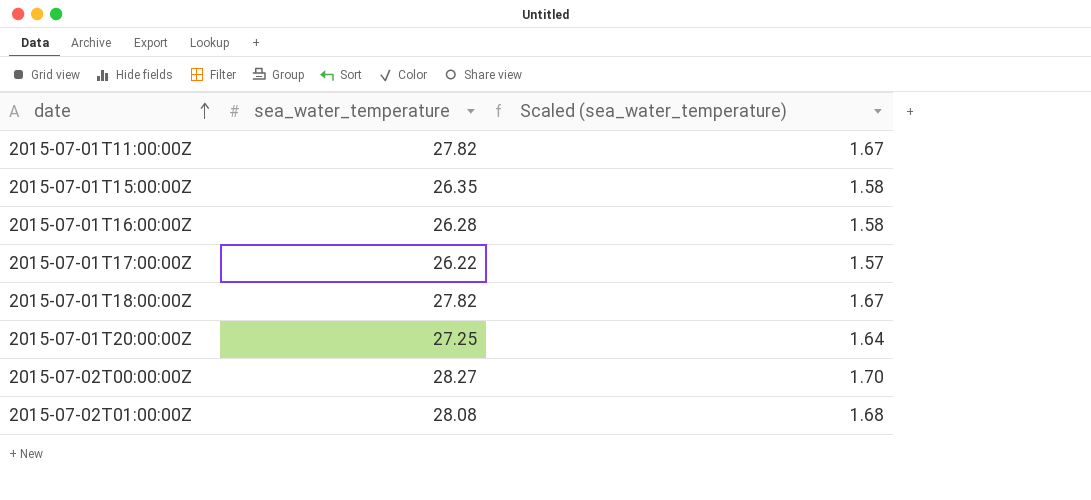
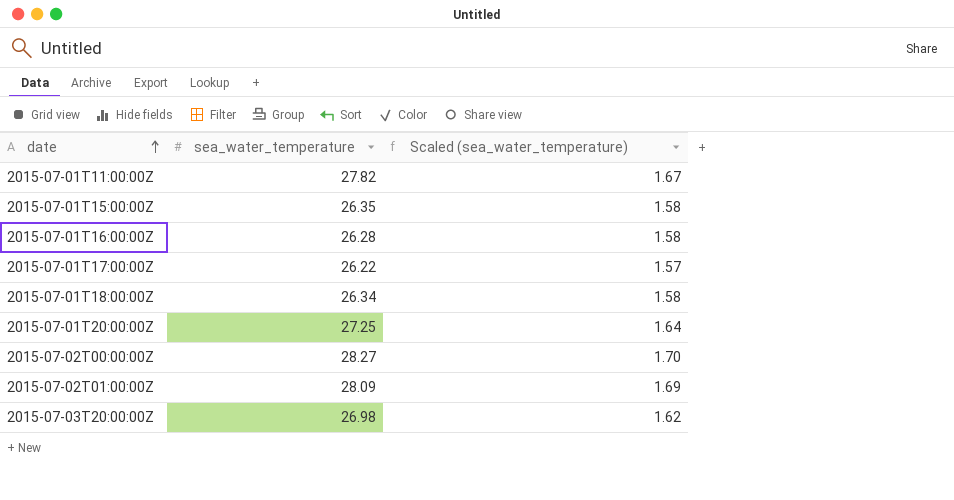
2015-07-01T18:00:00Z | sea_water_temperature: 27.82 -> 26.34
2015-07-01T18:00:00Z | Scaled (sea_water_temperature): 1.67 -> 1.58
2015-07-02T01:00:00Z | sea_water_temperature: 28.08 -> 28.09
2015-07-02T01:00:00Z | Scaled (sea_water_temperature): 1.68 -> 1.69
row 2015-07-03T20:00:00Z: none -> 26.98 | 1.62

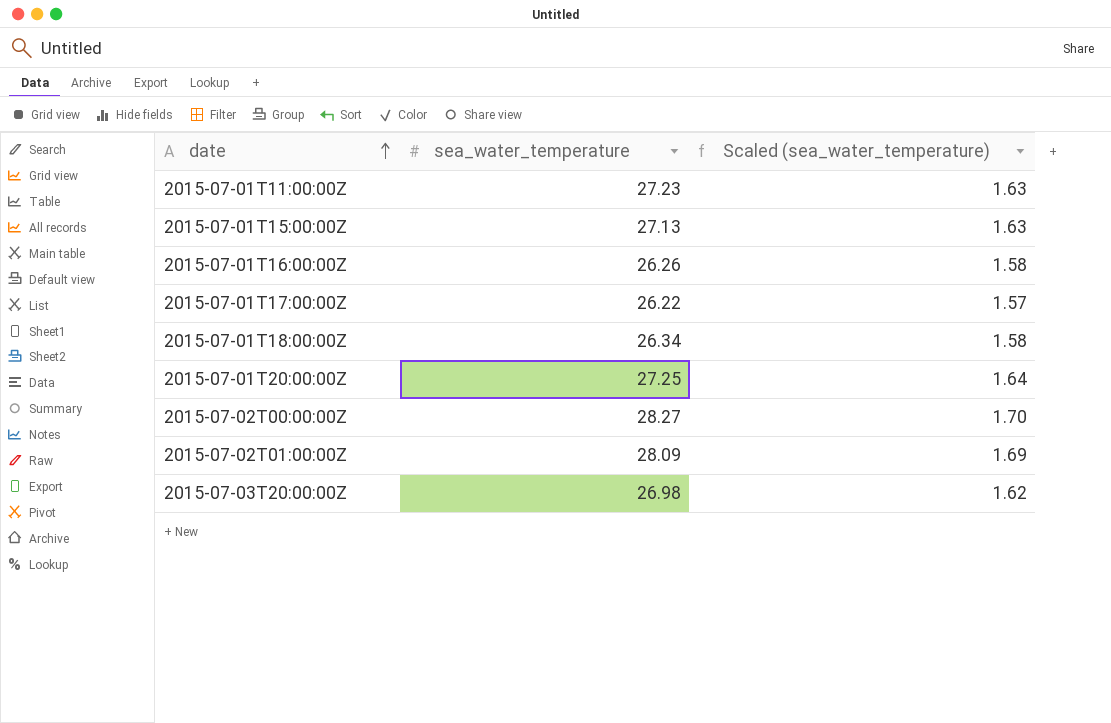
2015-07-01T11:00:00Z | sea_water_temperature: 27.82 -> 27.23
2015-07-01T11:00:00Z | Scaled (sea_water_temperature): 1.67 -> 1.63
2015-07-01T15:00:00Z | sea_water_temperature: 26.35 -> 27.13
2015-07-01T15:00:00Z | Scaled (sea_water_temperature): 1.58 -> 1.63
2015-07-01T16:00:00Z | sea_water_temperature: 26.28 -> 26.26

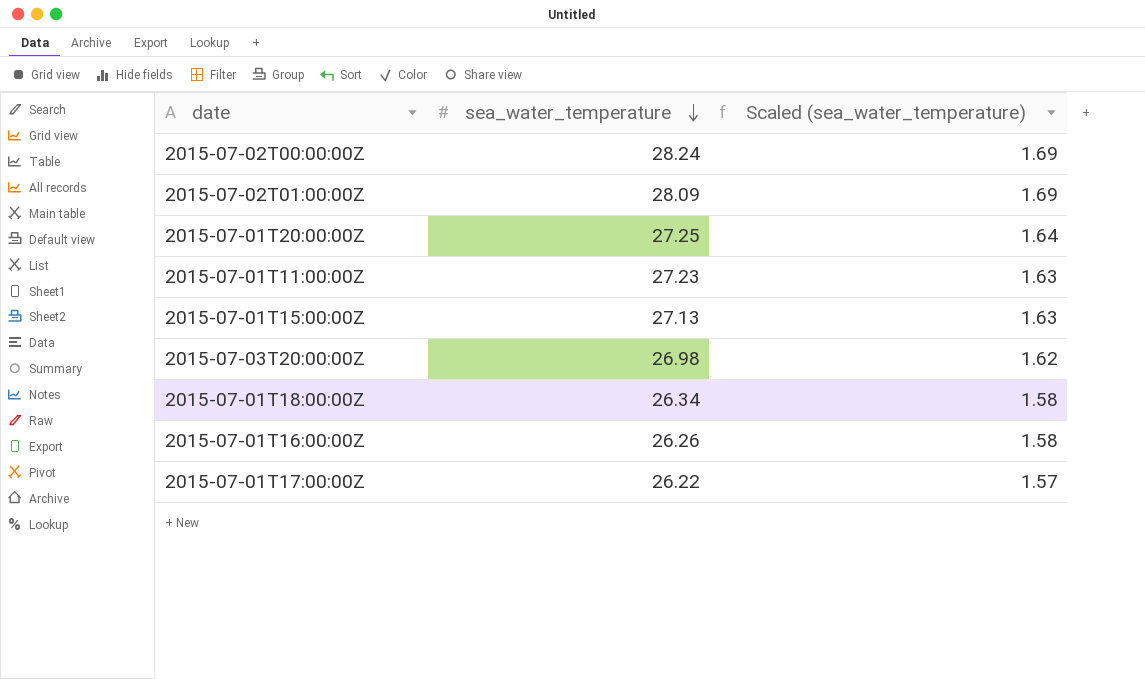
row order: date ascending -> sea_water_temperature descending
2015-07-02T00:00:00Z | sea_water_temperature: 28.27 -> 28.24
2015-07-02T00:00:00Z | Scaled (sea_water_temperature): 1.70 -> 1.69

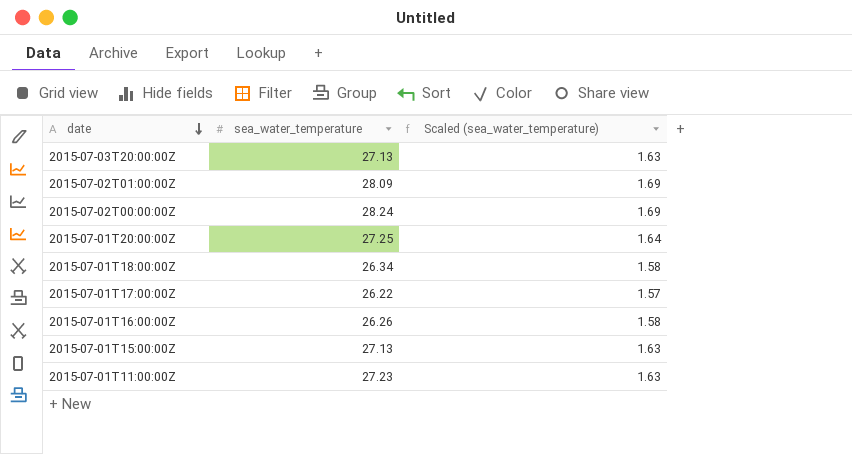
row order: sea_water_temperature descending -> date descending
2015-07-03T20:00:00Z | sea_water_temperature: 26.98 -> 27.13
2015-07-03T20:00:00Z | Scaled (sea_water_temperature): 1.62 -> 1.63

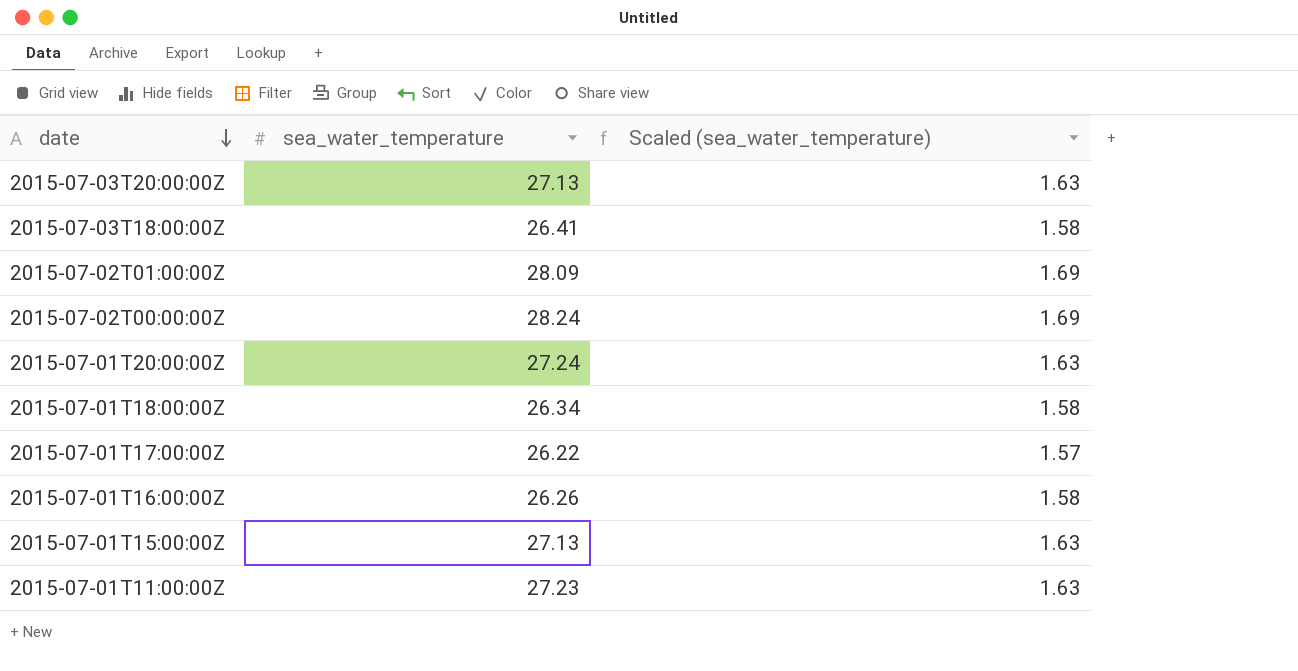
row 2015-07-03T18:00:00Z: none -> 26.41 | 1.58
2015-07-01T20:00:00Z | sea_water_temperature: 27.25 -> 27.24
2015-07-01T20:00:00Z | Scaled (sea_water_temperature): 1.64 -> 1.63

